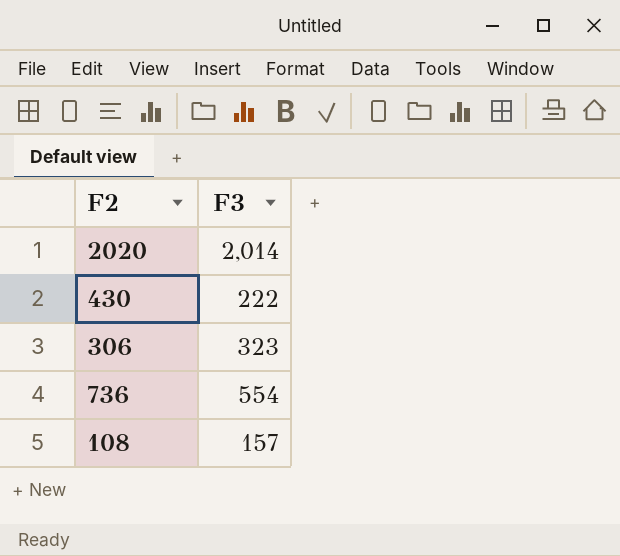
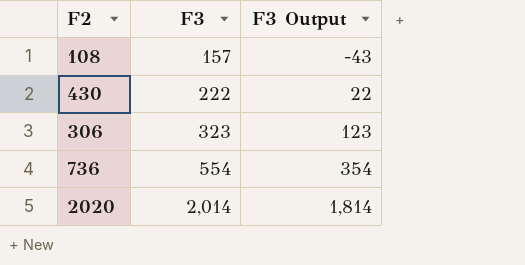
row order: none -> F3 ascending
column F3 Output | formula: none -> [F3] - 200

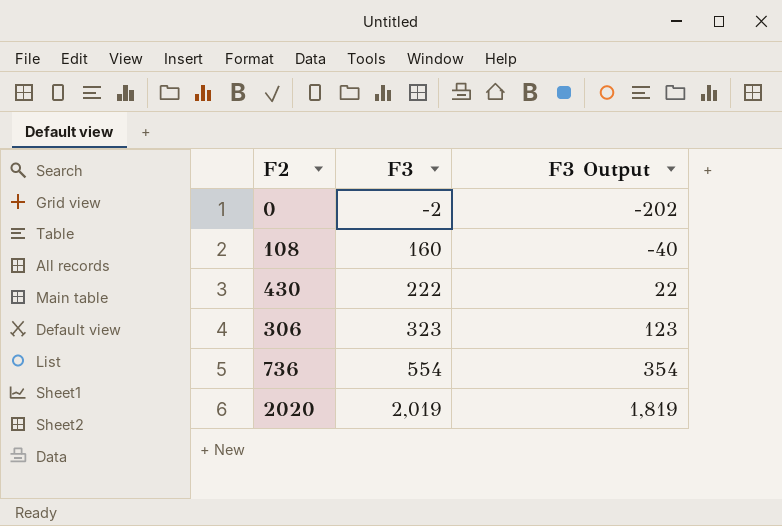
row 0: none -> -2 | -202
108 | F3: 157 -> 160
108 | F3 Output: -43 -> -40
2020 | F3: 2,014 -> 2,019
2020 | F3 Output: 1,814 -> 1,819

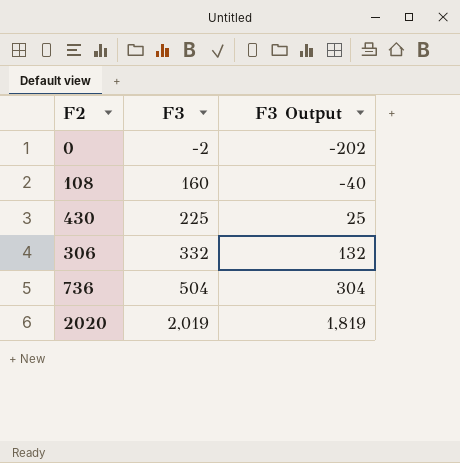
430 | F3: 222 -> 225
430 | F3 Output: 22 -> 25
306 | F3: 323 -> 332
306 | F3 Output: 123 -> 132
736 | F3: 554 -> 504
736 | F3 Output: 354 -> 304

